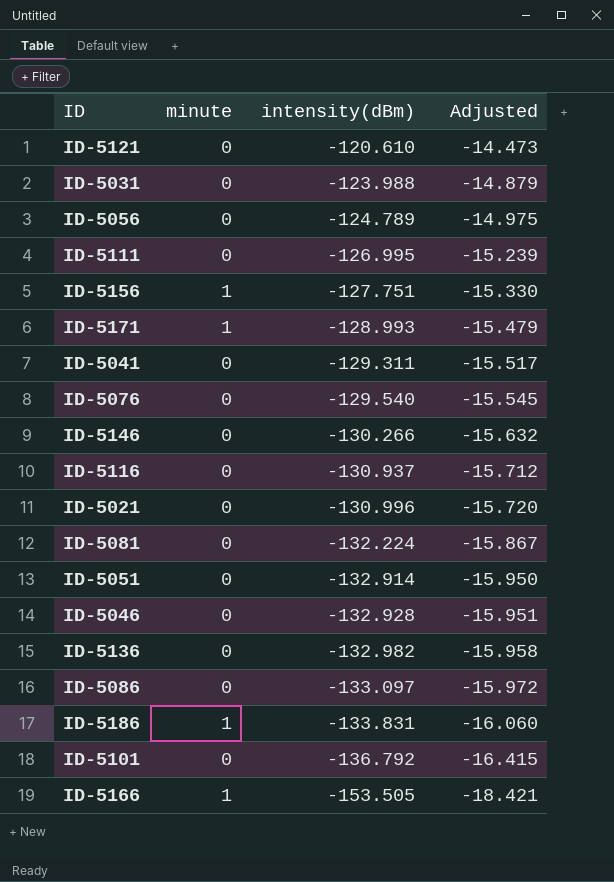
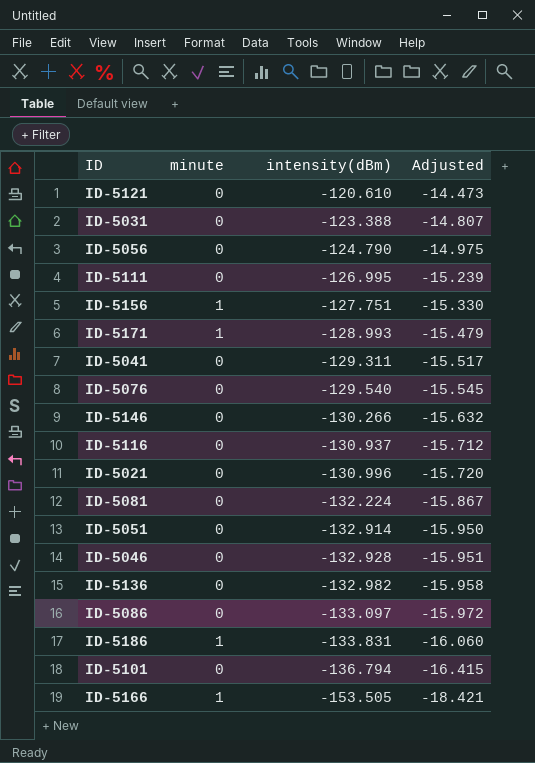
ID-5031 | intensity(dBm): -123.988 -> -123.388
ID-5031 | Adjusted: -14.879 -> -14.807
ID-5056 | intensity(dBm): -124.789 -> -124.790
ID-5101 | intensity(dBm): -136.792 -> -136.794

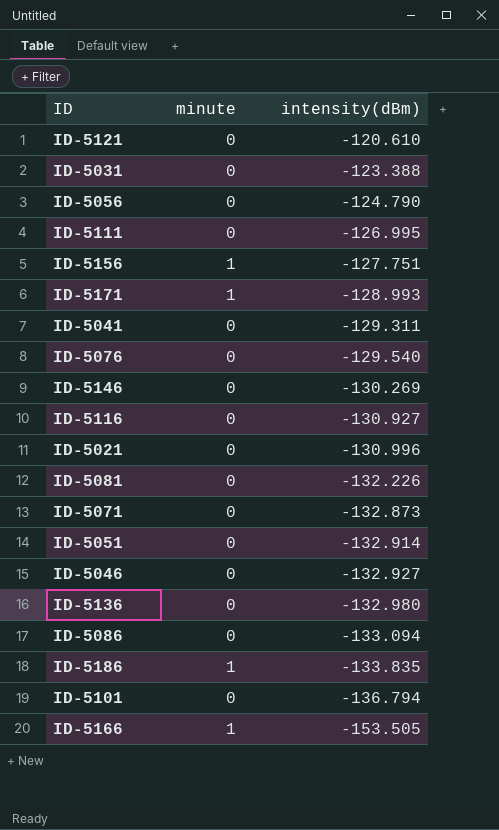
column Adjusted | formula: [intensity(dBm)] * 0.12 -> none
ID-5146 | intensity(dBm): -130.266 -> -130.269
ID-5116 | intensity(dBm): -130.937 -> -130.927
ID-5081 | intensity(dBm): -132.224 -> -132.226
row ID-5071: none -> 0 | -132.873
ID-5046 | intensity(dBm): -132.928 -> -132.927
ID-5136 | intensity(dBm): -132.982 -> -132.980
ID-5086 | intensity(dBm): -133.097 -> -133.094
ID-5186 | intensity(dBm): -133.831 -> -133.835

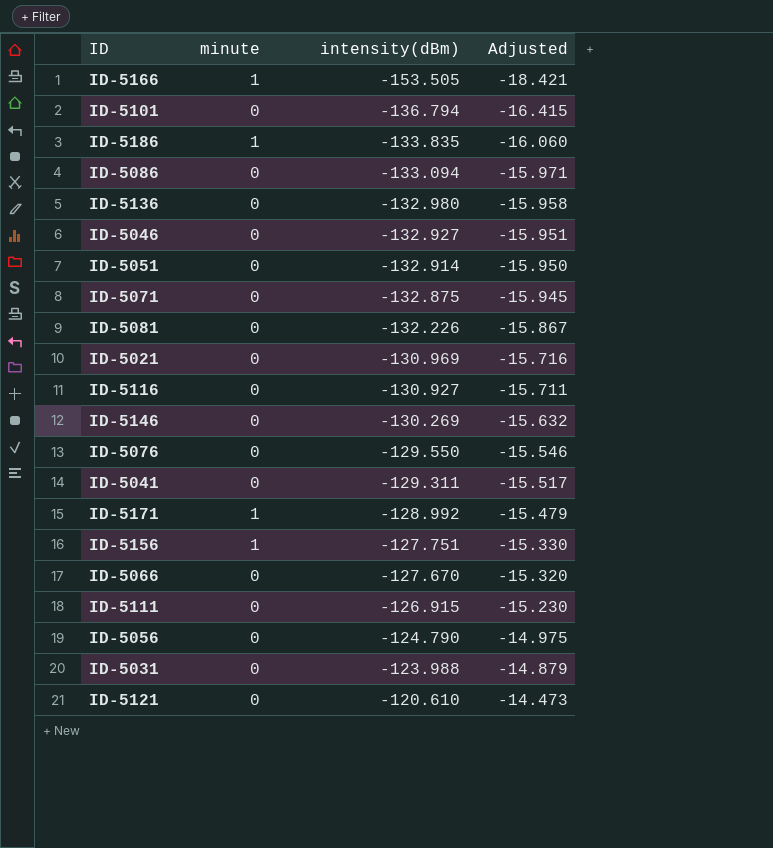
row order: intensity(dBm) descending -> intensity(dBm) ascending
column Adjusted | formula: none -> [intensity(dBm)] * 0.12
ID-5071 | intensity(dBm): -132.873 -> -132.875
ID-5021 | intensity(dBm): -130.996 -> -130.969
ID-5076 | intensity(dBm): -129.540 -> -129.550
ID-5171 | intensity(dBm): -128.993 -> -128.992
row ID-5066: none -> 0 | -127.670 | -15.320
ID-5111 | intensity(dBm): -126.995 -> -126.915
ID-5031 | intensity(dBm): -123.388 -> -123.988

